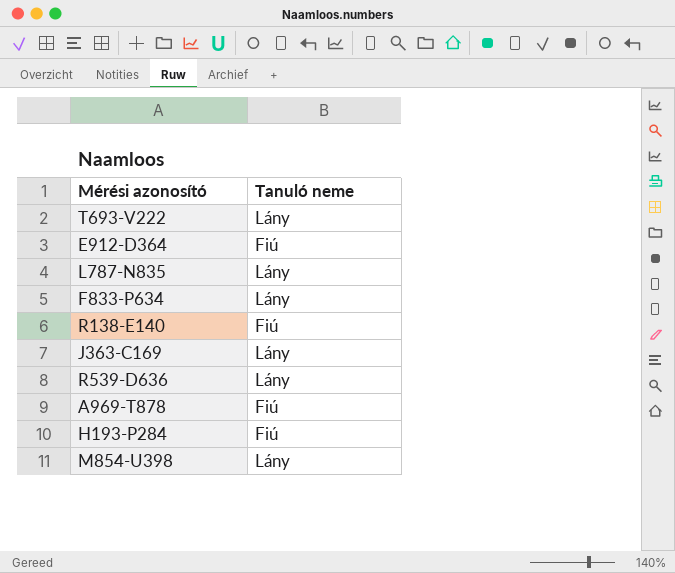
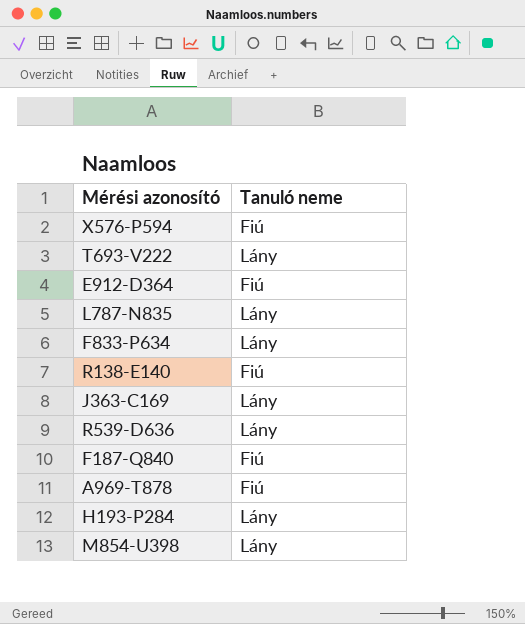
row X576-P594: none -> Fiú
row F187-Q840: none -> Fiú
H193-P284 | Tanuló neme: Fiú -> Lány

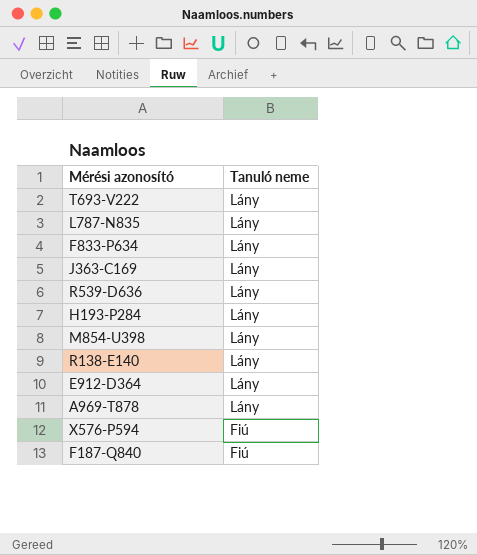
row order: none -> Tanuló neme descending
R138-E140 | Tanuló neme: Fiú -> Lány
E912-D364 | Tanuló neme: Fiú -> Lány
A969-T878 | Tanuló neme: Fiú -> Lány

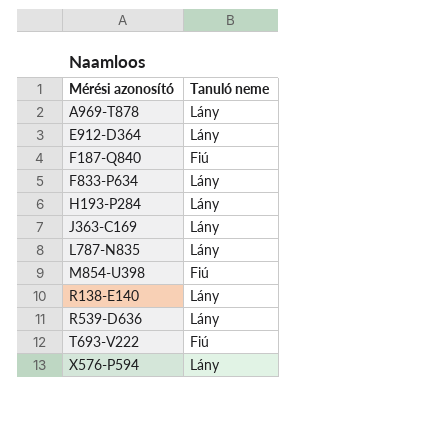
row order: Tanuló neme descending -> Mérési azonosító ascending
M854-U398 | Tanuló neme: Lány -> Fiú
T693-V222 | Tanuló neme: Lány -> Fiú
X576-P594 | Tanuló neme: Fiú -> Lány

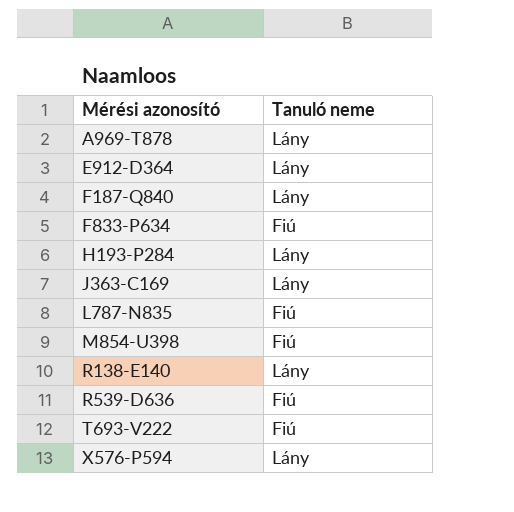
F187-Q840 | Tanuló neme: Fiú -> Lány
F833-P634 | Tanuló neme: Lány -> Fiú
L787-N835 | Tanuló neme: Lány -> Fiú
R539-D636 | Tanuló neme: Lány -> Fiú

